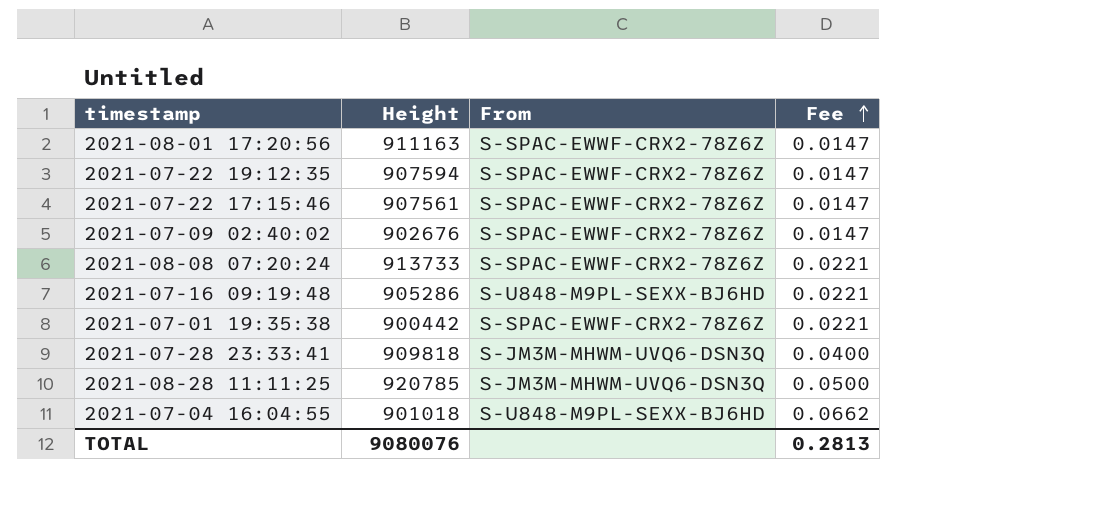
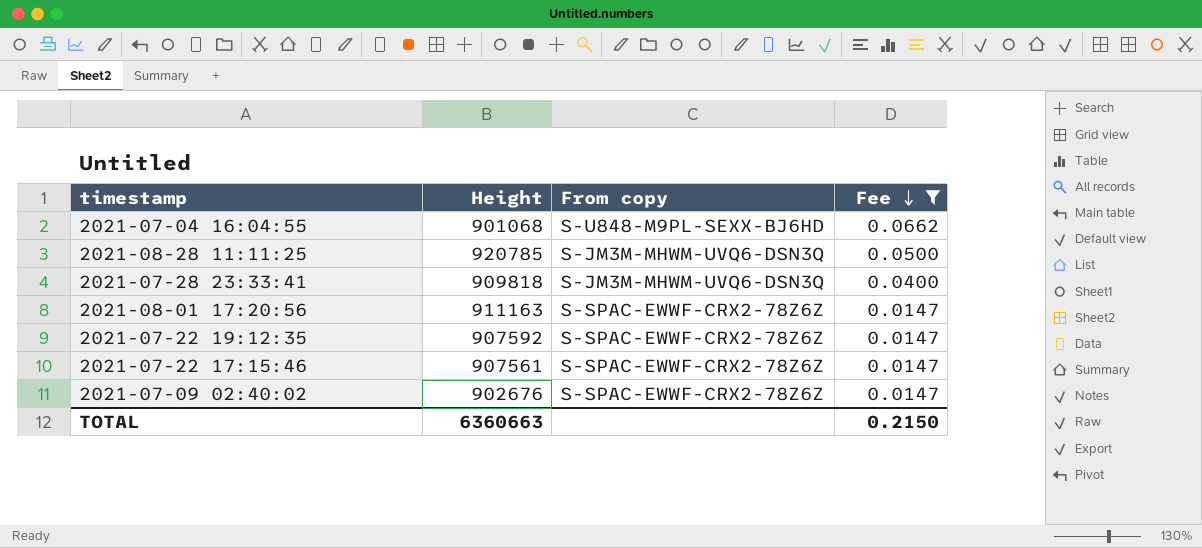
filter: none -> Fee != 0.0221
row order: Fee ascending -> Fee descending
column name: From -> From copy
2021-07-04 16:04:55 | Height: 901018 -> 901068
2021-07-22 19:12:35 | Height: 907594 -> 907592
TOTAL | Height: 9080076 -> 6360663
TOTAL | Fee: 0.2813 -> 0.2150

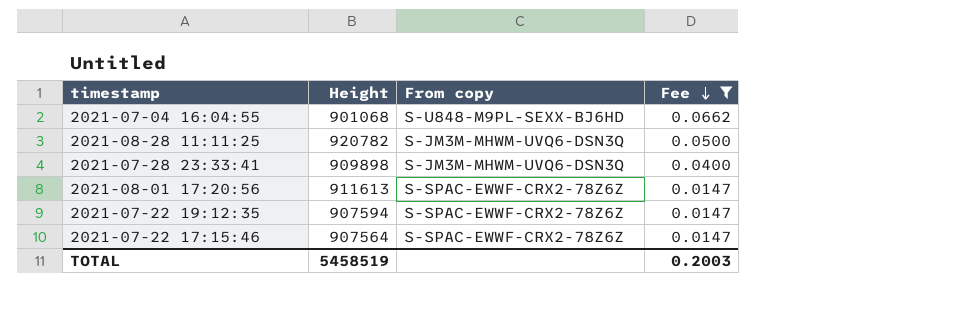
row 2021-07-09 02:40:02: 902676 | S-SPAC-EWWF-CRX2-78Z6Z | 0.0147 -> none
2021-08-28 11:11:25 | Height: 920785 -> 920782
2021-07-28 23:33:41 | Height: 909818 -> 909898
2021-08-01 17:20:56 | Height: 911163 -> 911613
2021-07-22 19:12:35 | Height: 907592 -> 907594
2021-07-22 17:15:46 | Height: 907561 -> 907564
TOTAL | Height: 6360663 -> 5458519
TOTAL | Fee: 0.2150 -> 0.2003

